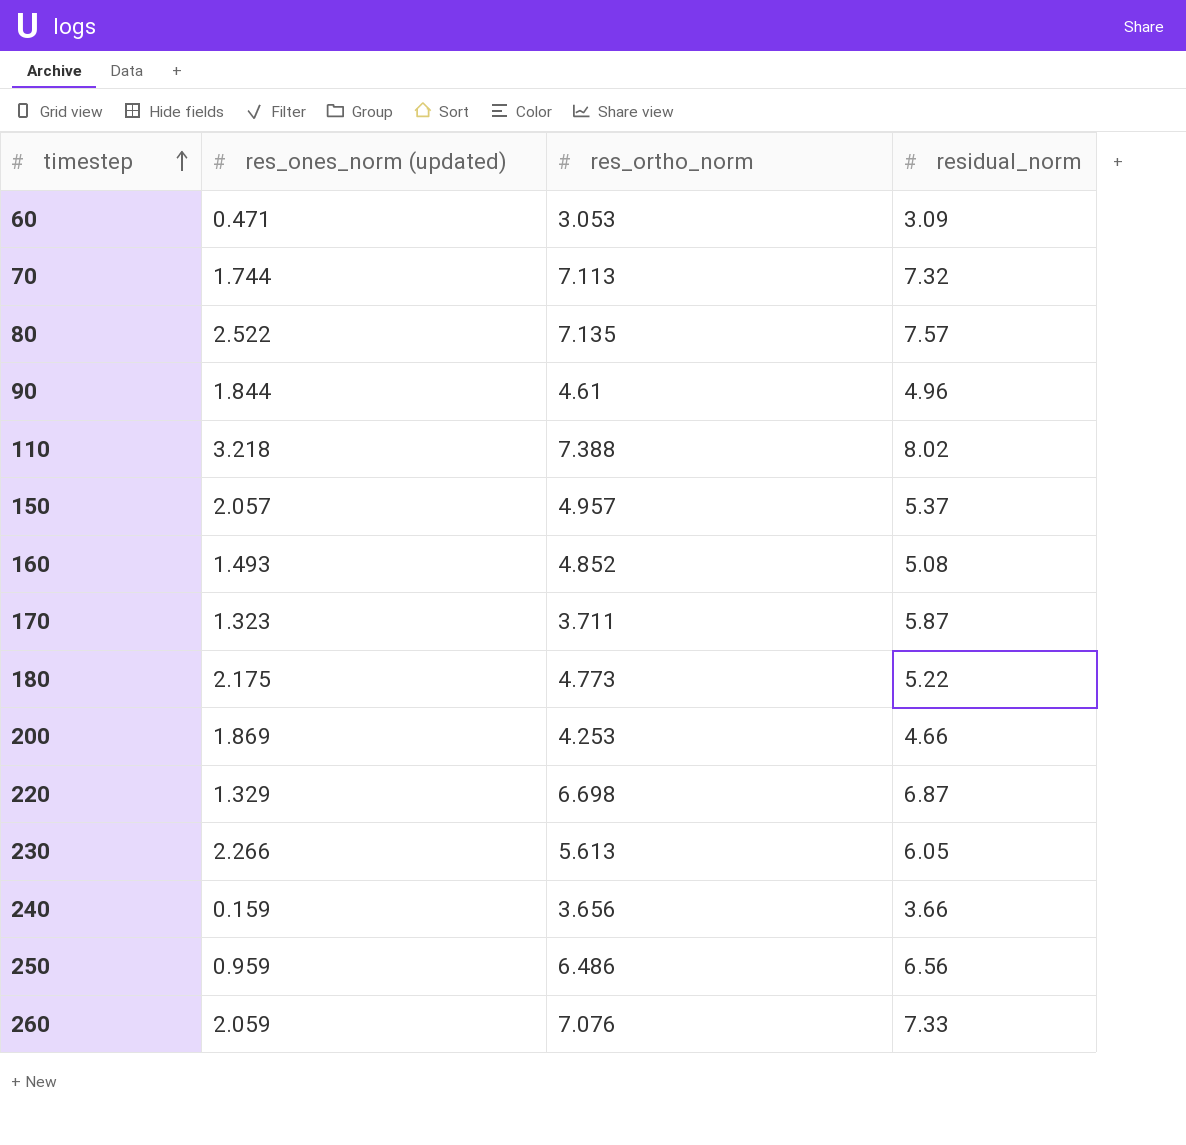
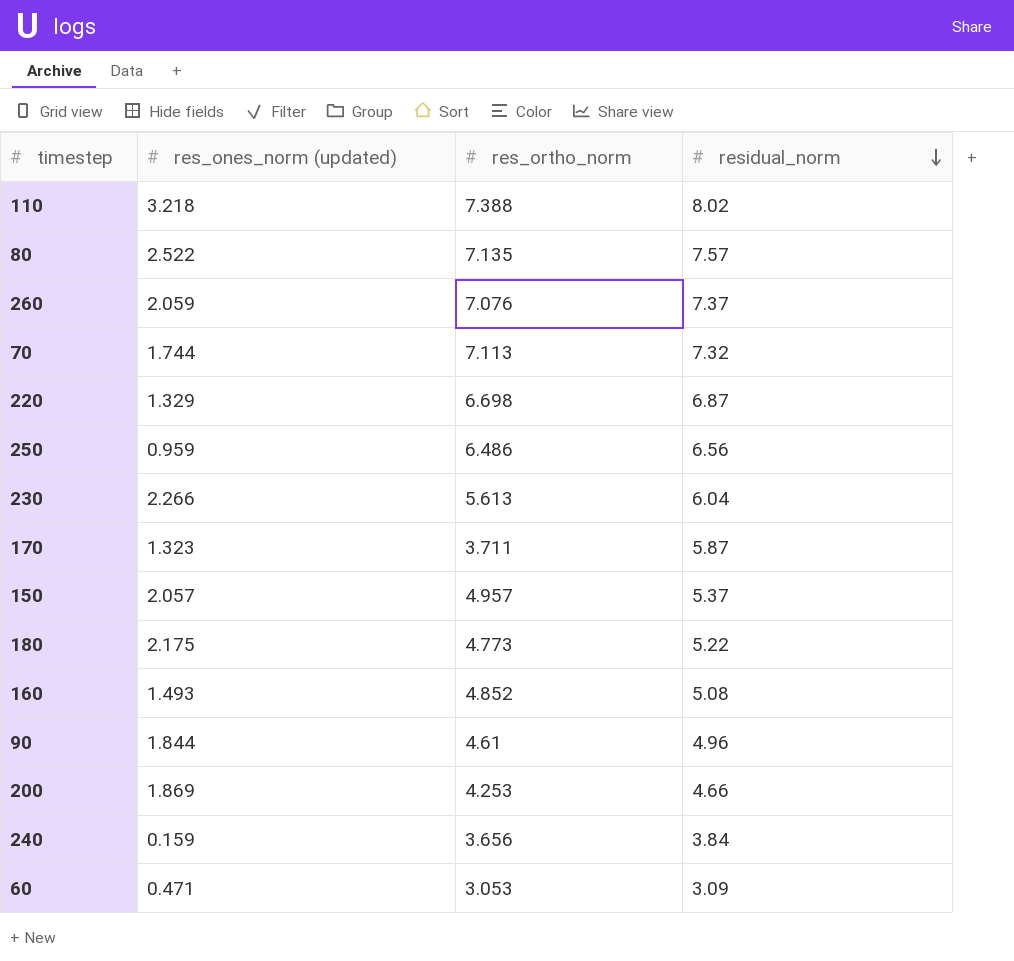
row order: timestep ascending -> residual_norm descending
260 | residual_norm: 7.33 -> 7.37
230 | residual_norm: 6.05 -> 6.04
240 | residual_norm: 3.66 -> 3.84

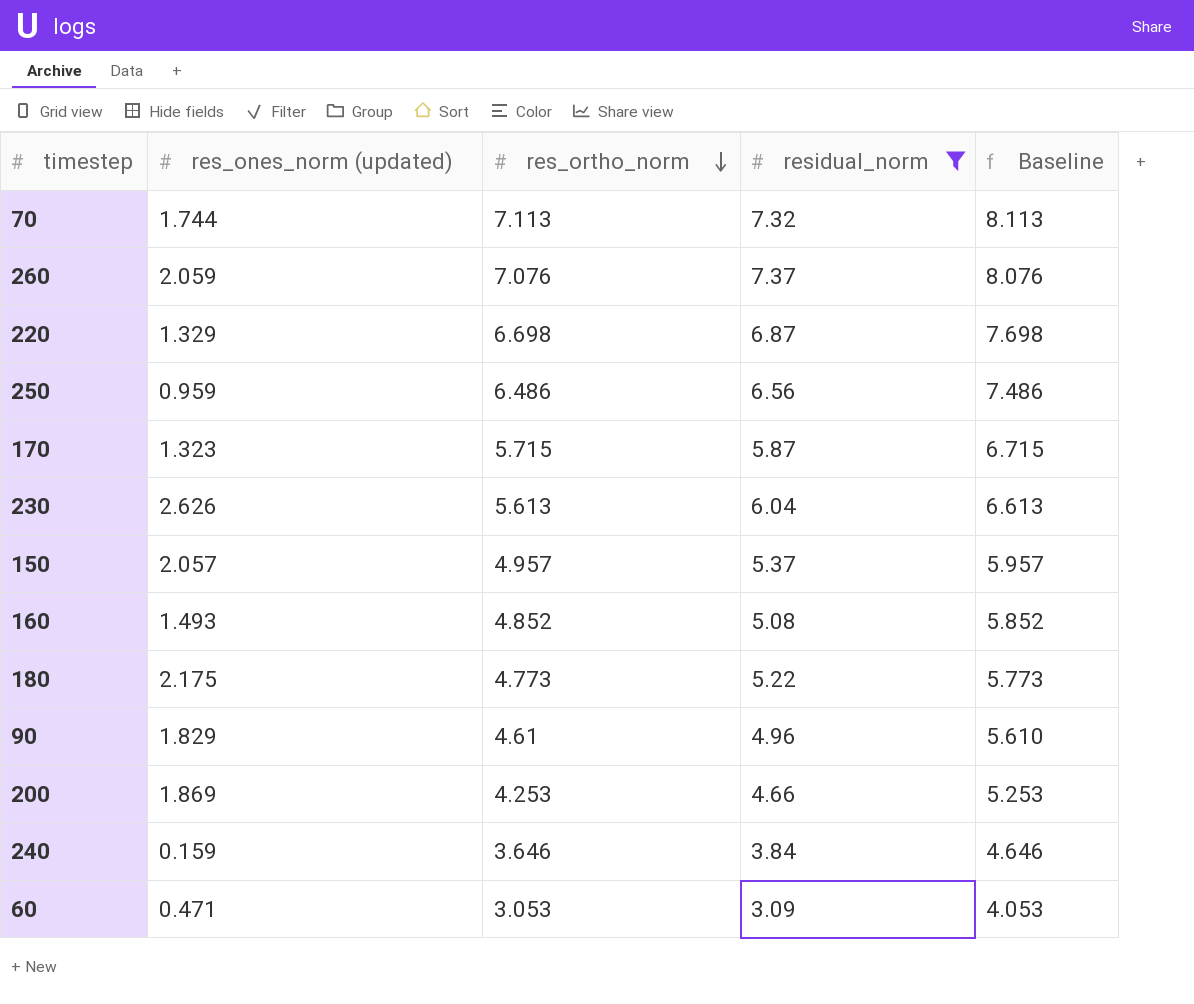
filter: none -> residual_norm <= 7.37
row order: residual_norm descending -> res_ortho_norm descending
column Baseline | formula: none -> [res_ortho_norm] + 1
170 | res_ortho_norm: 3.711 -> 5.715
230 | res_ones_norm (updated): 2.266 -> 2.626
90 | res_ones_norm (updated): 1.844 -> 1.829
240 | res_ortho_norm: 3.656 -> 3.646

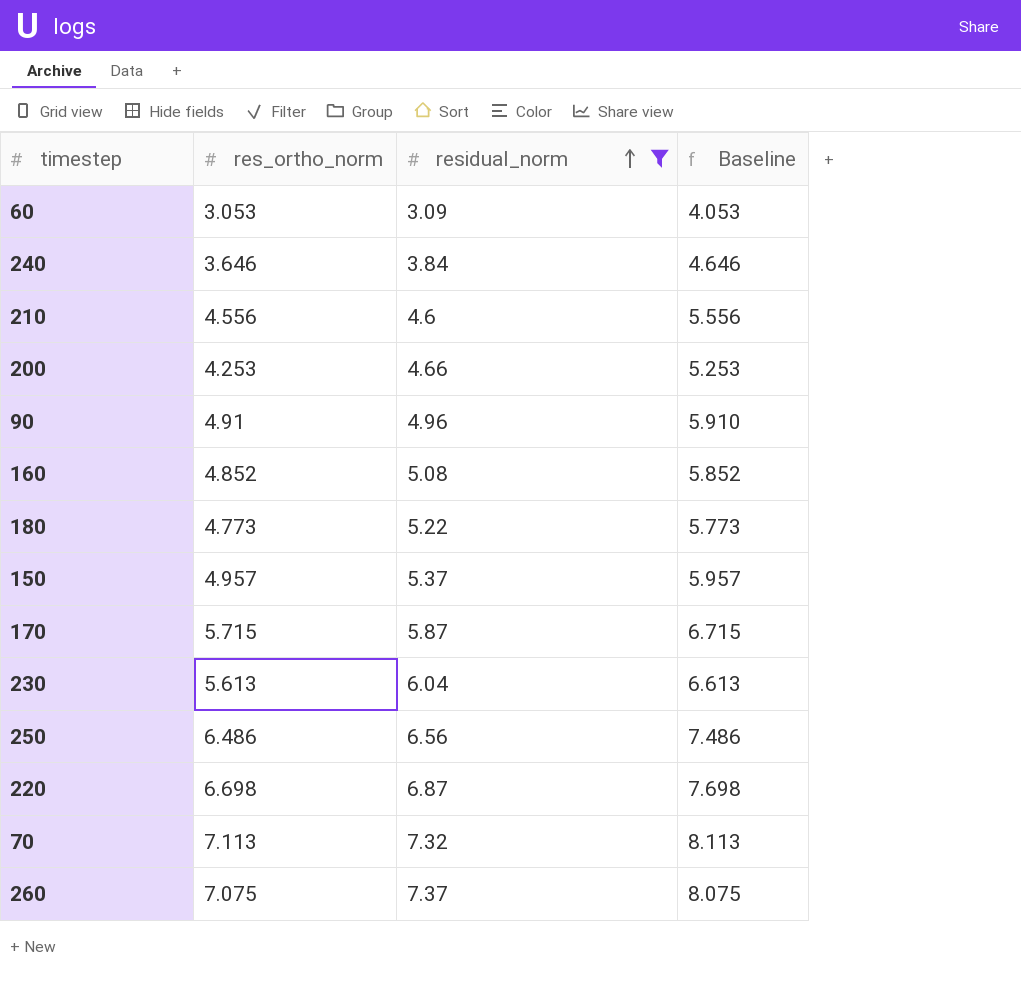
row order: res_ortho_norm descending -> residual_norm ascending
column res_ones_norm (updated) | position: 2 -> none
row 210: none -> 4.556 | 4.6 | 5.556
90 | res_ortho_norm: 4.61 -> 4.91
90 | Baseline: 5.610 -> 5.910
260 | res_ortho_norm: 7.076 -> 7.075
260 | Baseline: 8.076 -> 8.075

